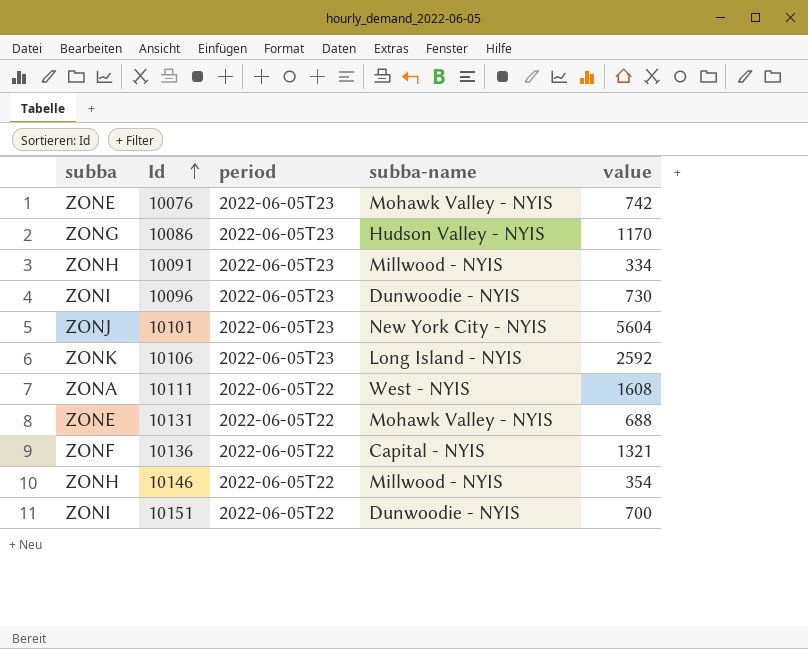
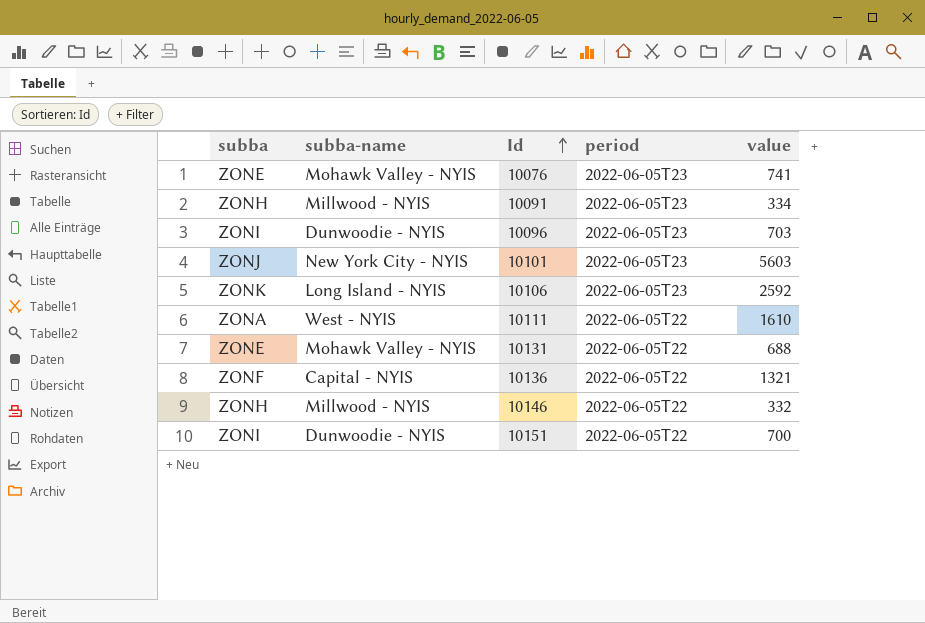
column subba-name | position: 4 -> 2
row 10086: ZONG | 2022-06-05T23 | Hudson Valley - NYIS | 1170 -> none
10076 | value: 742 -> 741
10096 | value: 730 -> 703
10101 | value: 5604 -> 5603
10111 | value: 1608 -> 1610
10146 | value: 354 -> 332

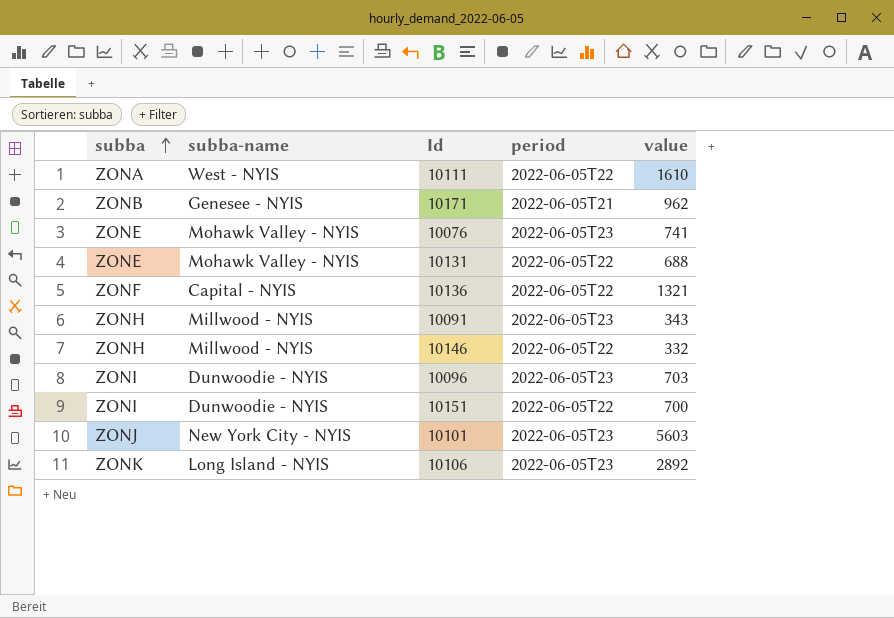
row order: Id ascending -> subba ascending
row 10171: none -> ZONB | Genesee - NYIS | 2022-06-05T21 | 962
10091 | value: 334 -> 343
10106 | value: 2592 -> 2892

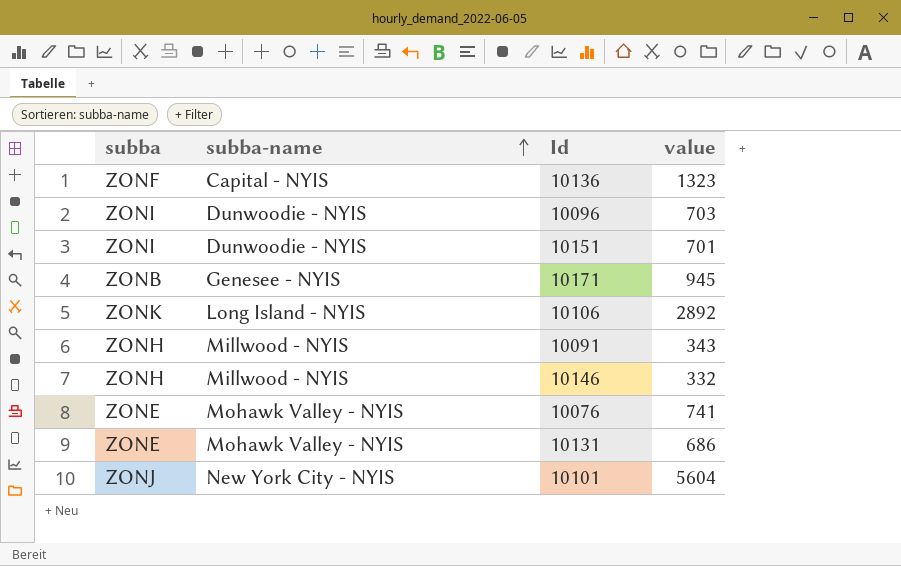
row order: subba ascending -> subba-name ascending
column period | position: 4 -> none
row 10111: ZONA | West - NYIS | 2022-06-05T22 | 1610 -> none
10136 | value: 1321 -> 1323
10151 | value: 700 -> 701
10171 | value: 962 -> 945
10131 | value: 688 -> 686
10101 | value: 5603 -> 5604

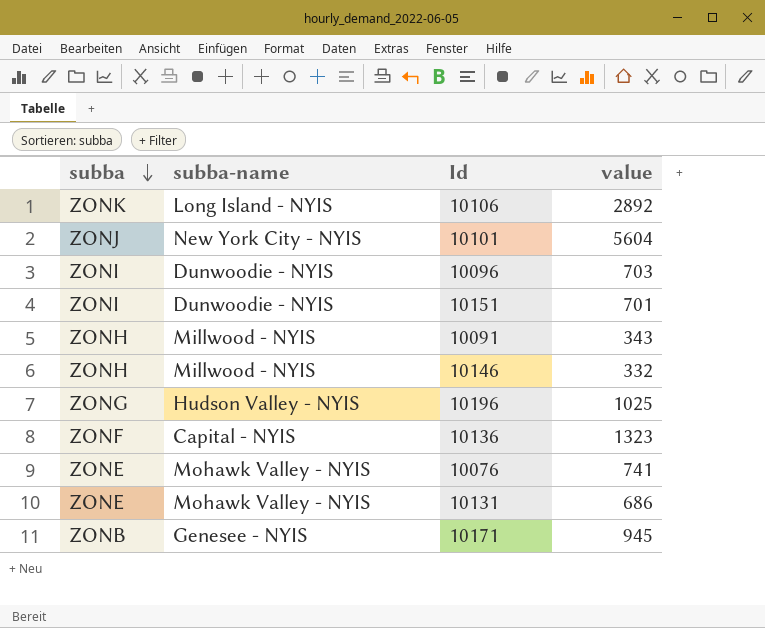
row order: subba-name ascending -> subba descending
row 10196: none -> ZONG | Hudson Valley - NYIS | 1025

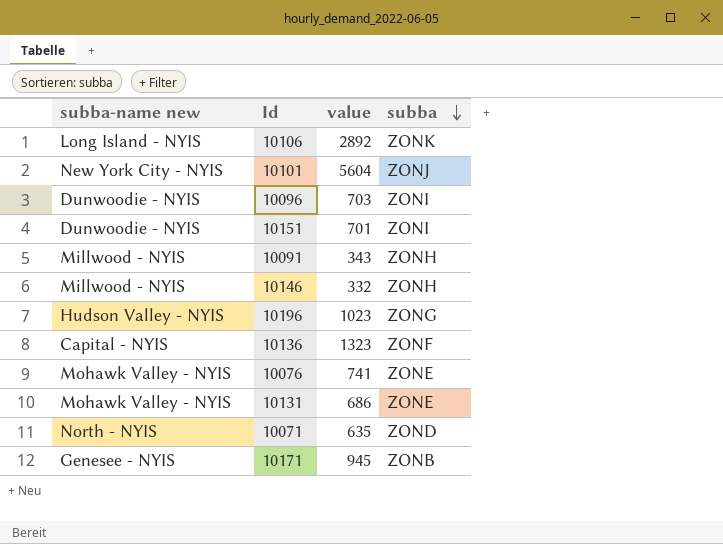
column name: subba-name -> subba-name new
column subba | position: 1 -> 4
10196 | value: 1025 -> 1023
row 10071: none -> North - NYIS | 635 | ZOND

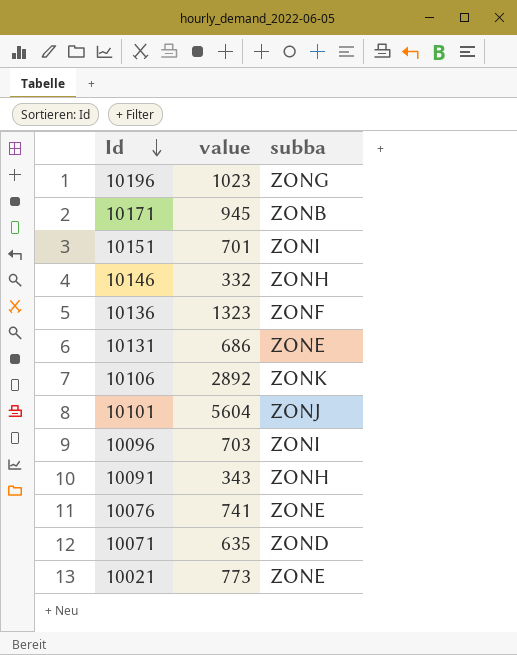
row order: subba descending -> Id descending
column subba-name new | position: 1 -> none
row 10021: none -> 773 | ZONE

